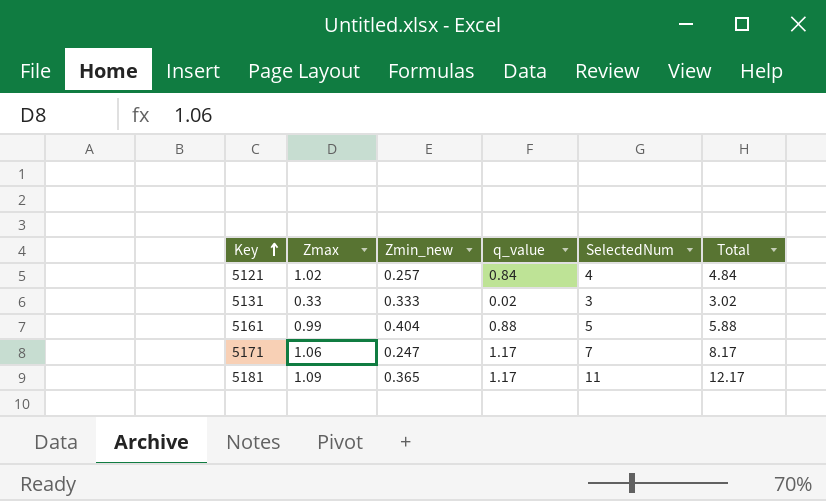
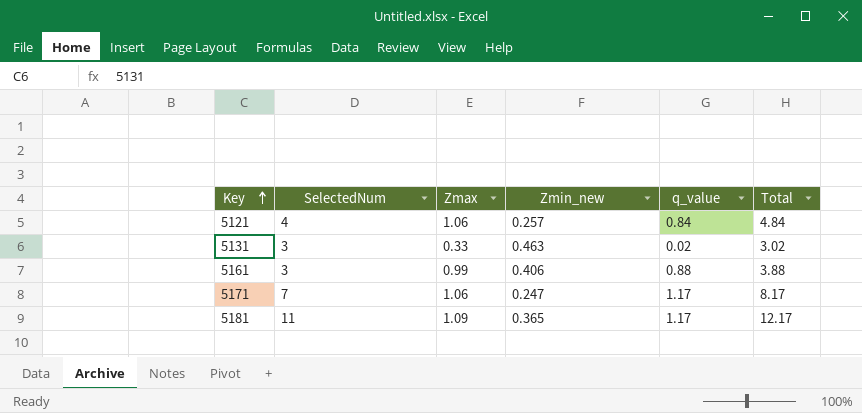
column SelectedNum | position: 5 -> 2
5121 | Zmax: 1.02 -> 1.06
5131 | Zmin_new: 0.333 -> 0.463
5161 | SelectedNum: 5 -> 3
5161 | Zmin_new: 0.404 -> 0.406
5161 | Total: 5.88 -> 3.88

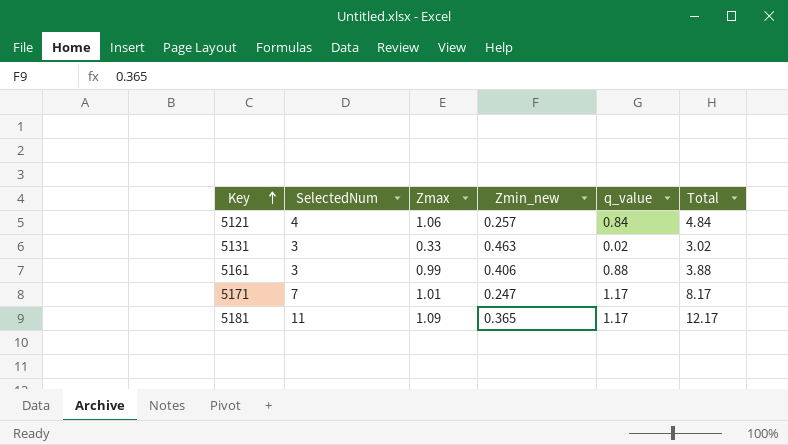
5171 | Zmax: 1.06 -> 1.01

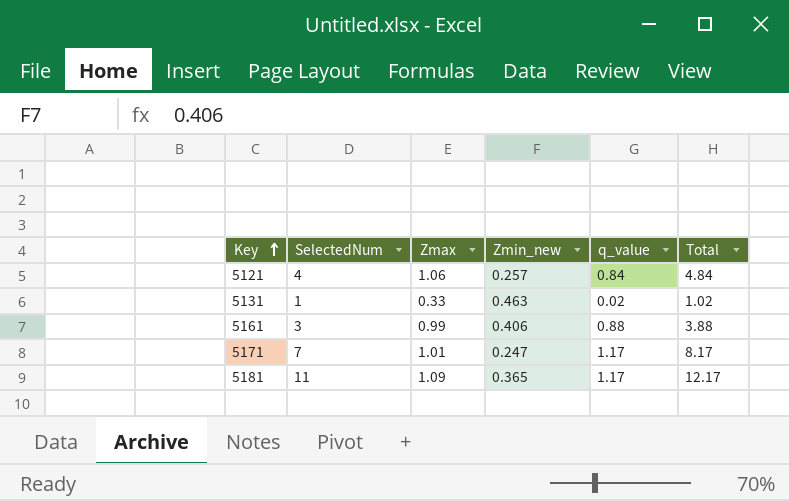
5131 | SelectedNum: 3 -> 1
5131 | Total: 3.02 -> 1.02

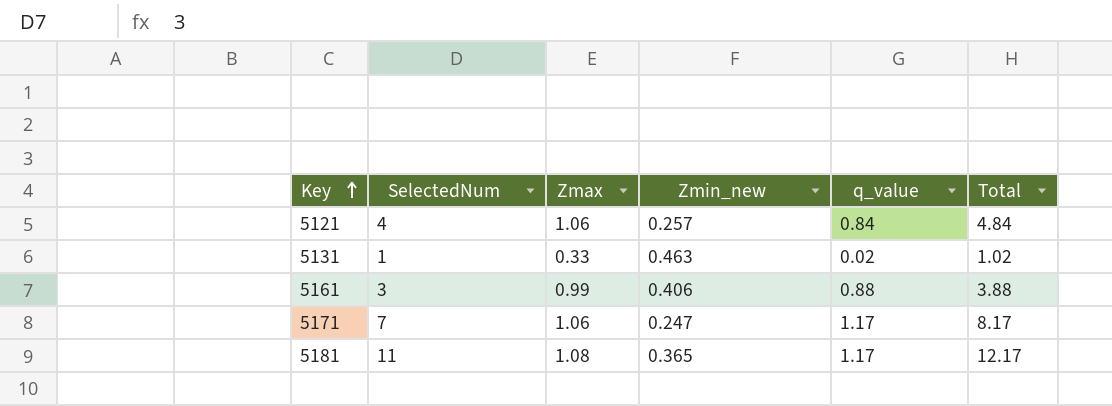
5171 | Zmax: 1.01 -> 1.06
5181 | Zmax: 1.09 -> 1.08

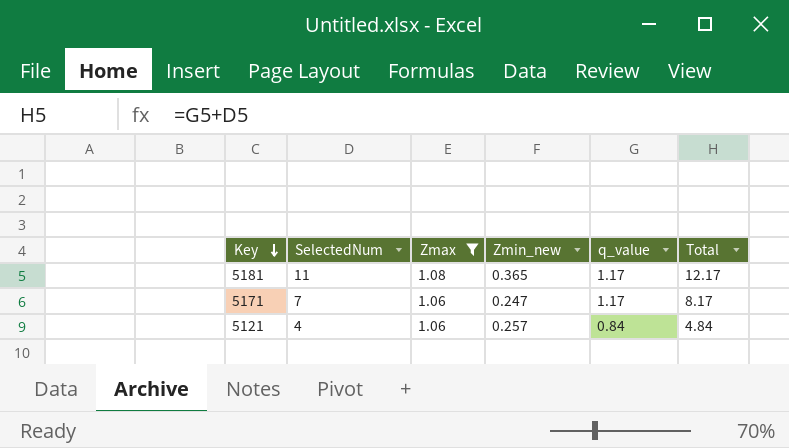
filter: none -> Zmax >= 1.06
row order: Key ascending -> Key descending

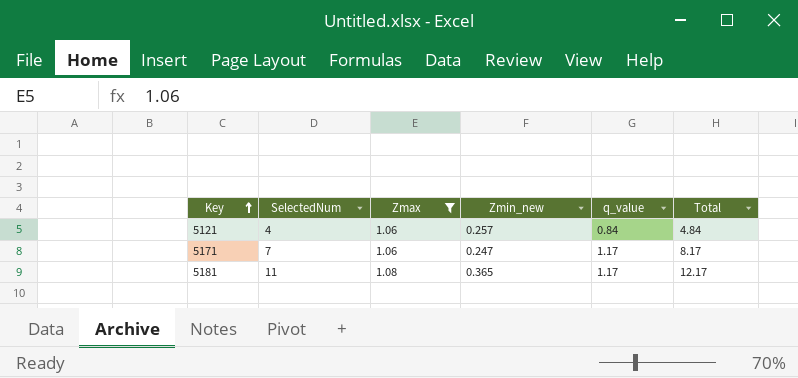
row order: Key descending -> Key ascending

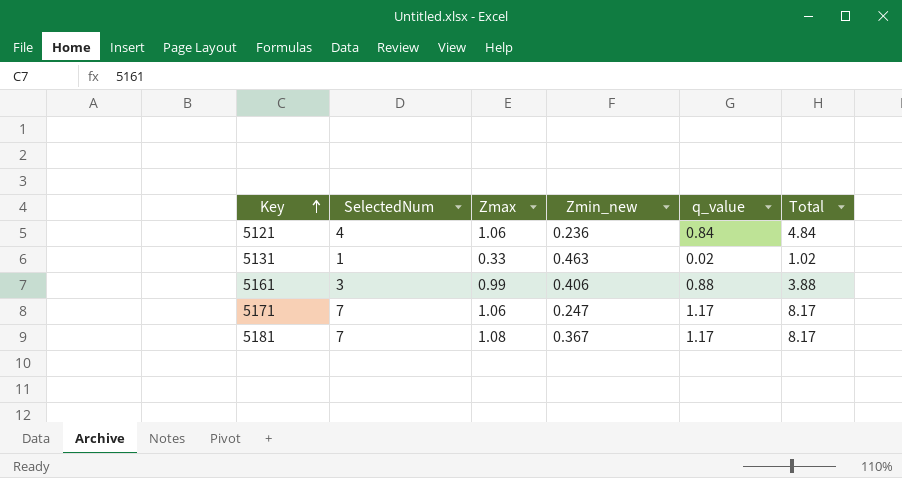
filter: Zmax >= 1.06 -> none
5121 | Zmin_new: 0.257 -> 0.236
5181 | SelectedNum: 11 -> 7
5181 | Zmin_new: 0.365 -> 0.367
5181 | Total: 12.17 -> 8.17

